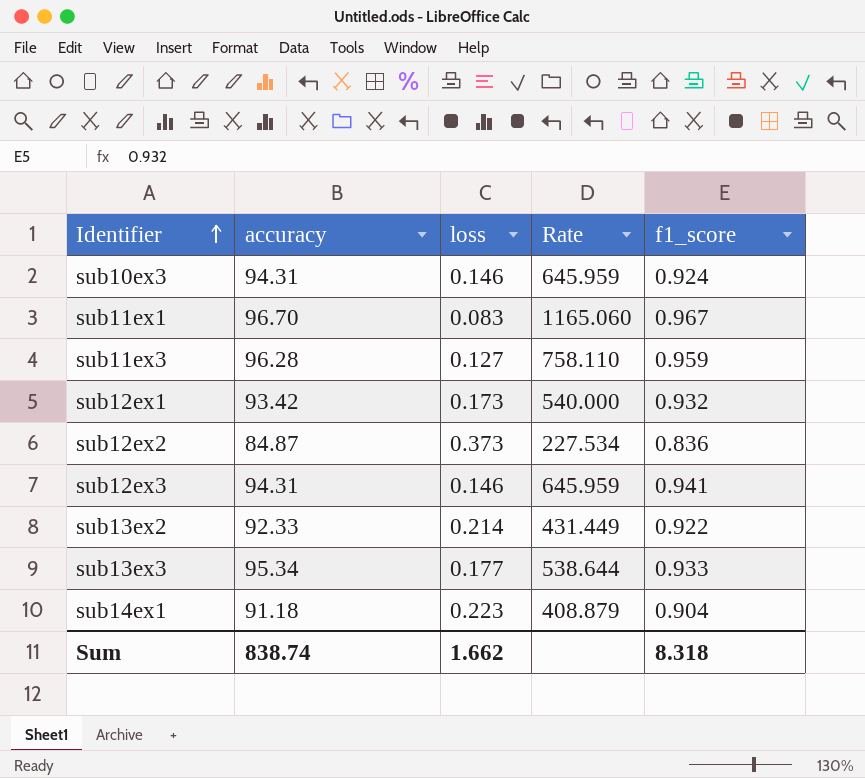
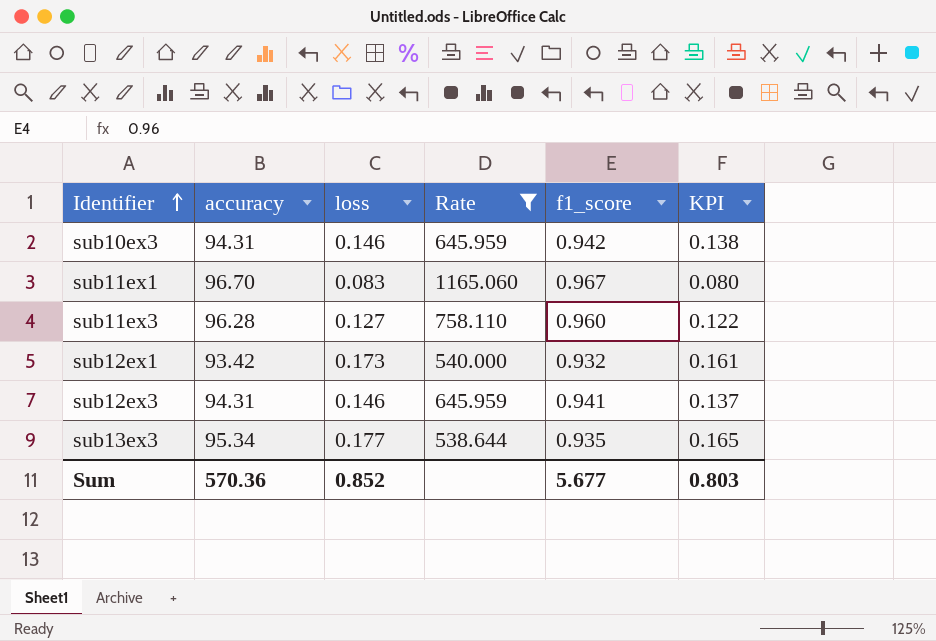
filter: none -> Rate >= 538.644
column KPI | formula: none -> [loss] * [f1_score]
sub10ex3 | f1_score: 0.924 -> 0.942
sub11ex3 | f1_score: 0.959 -> 0.960
sub13ex3 | f1_score: 0.933 -> 0.935
Sum | accuracy: 838.74 -> 570.36
Sum | loss: 1.662 -> 0.852
Sum | f1_score: 8.318 -> 5.677

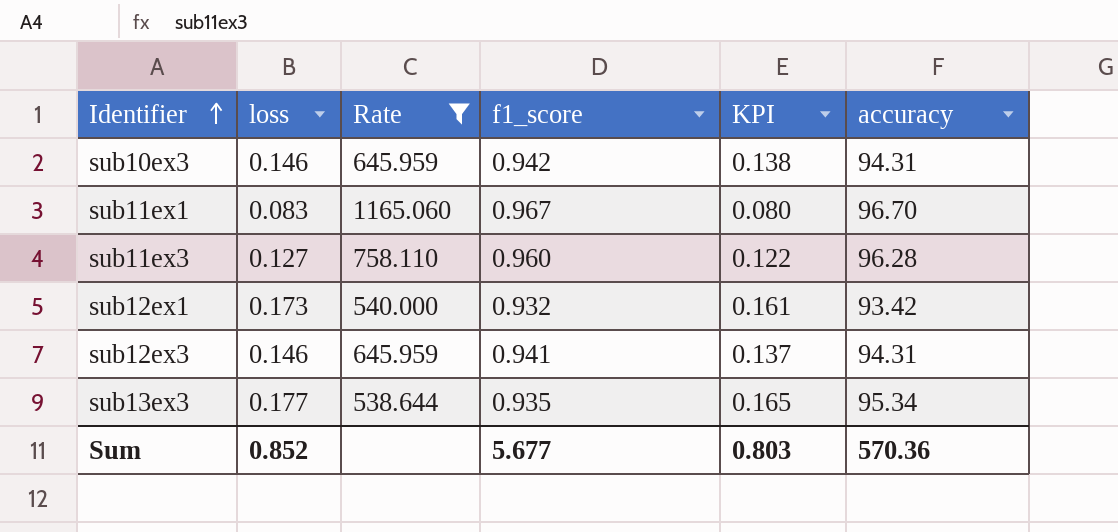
column accuracy | position: 2 -> 6

